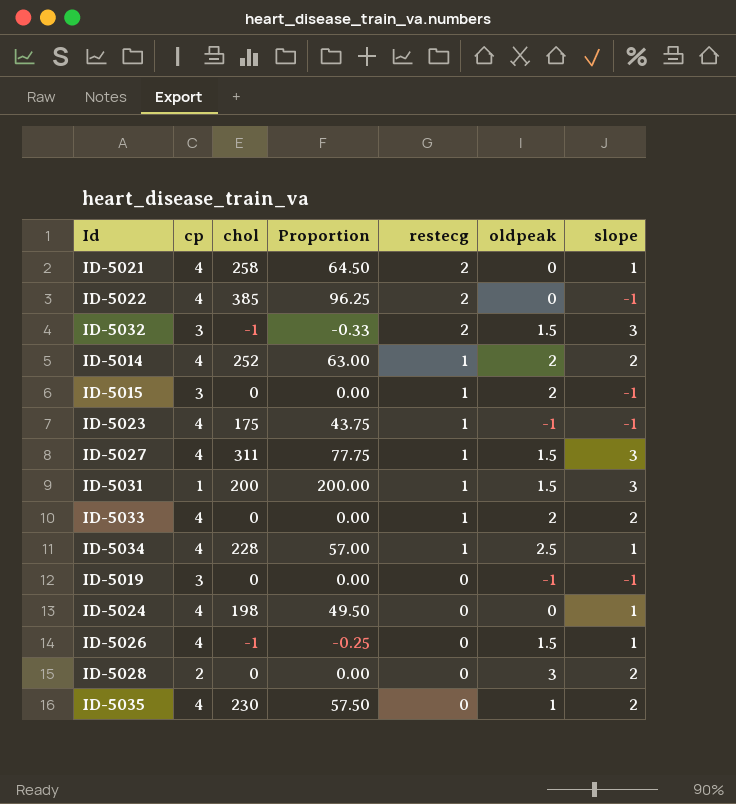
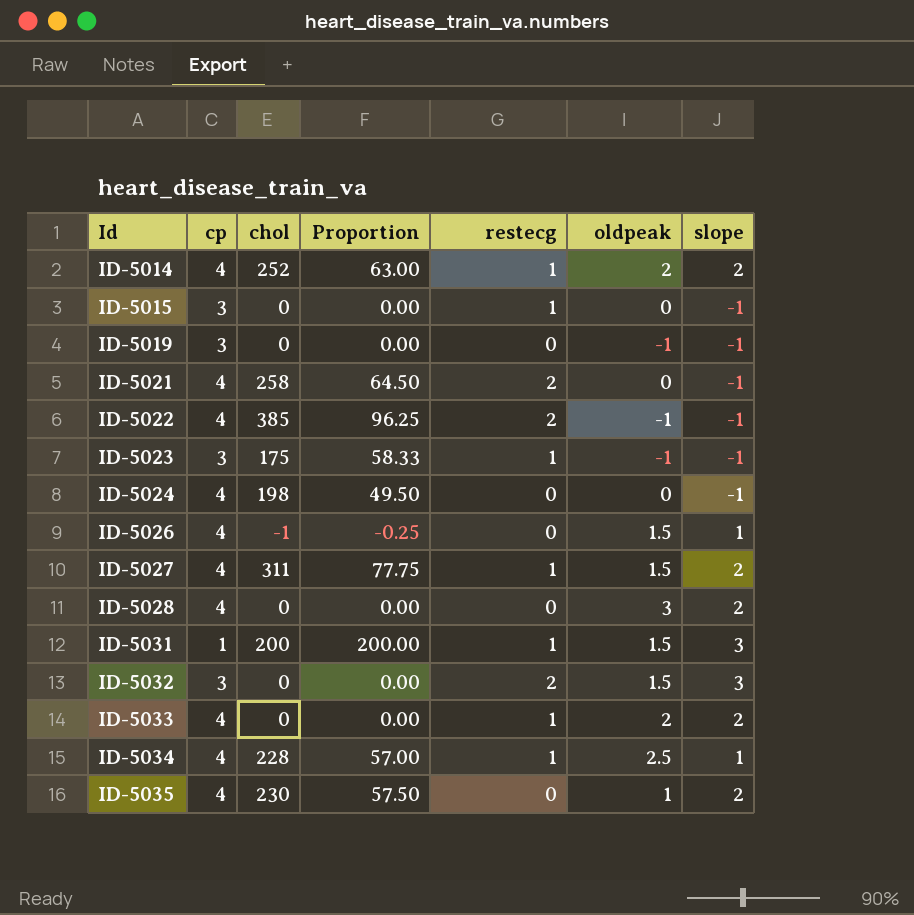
row order: restecg descending -> Id ascending
ID-5015 | oldpeak: 2 -> 0
ID-5021 | slope: 1 -> -1
ID-5022 | oldpeak: 0 -> -1
ID-5023 | cp: 4 -> 3
ID-5023 | Proportion: 43.75 -> 58.33
ID-5024 | slope: 1 -> -1
ID-5027 | slope: 3 -> 2
ID-5028 | cp: 2 -> 4
ID-5032 | chol: -1 -> 0
ID-5032 | Proportion: -0.33 -> 0.00

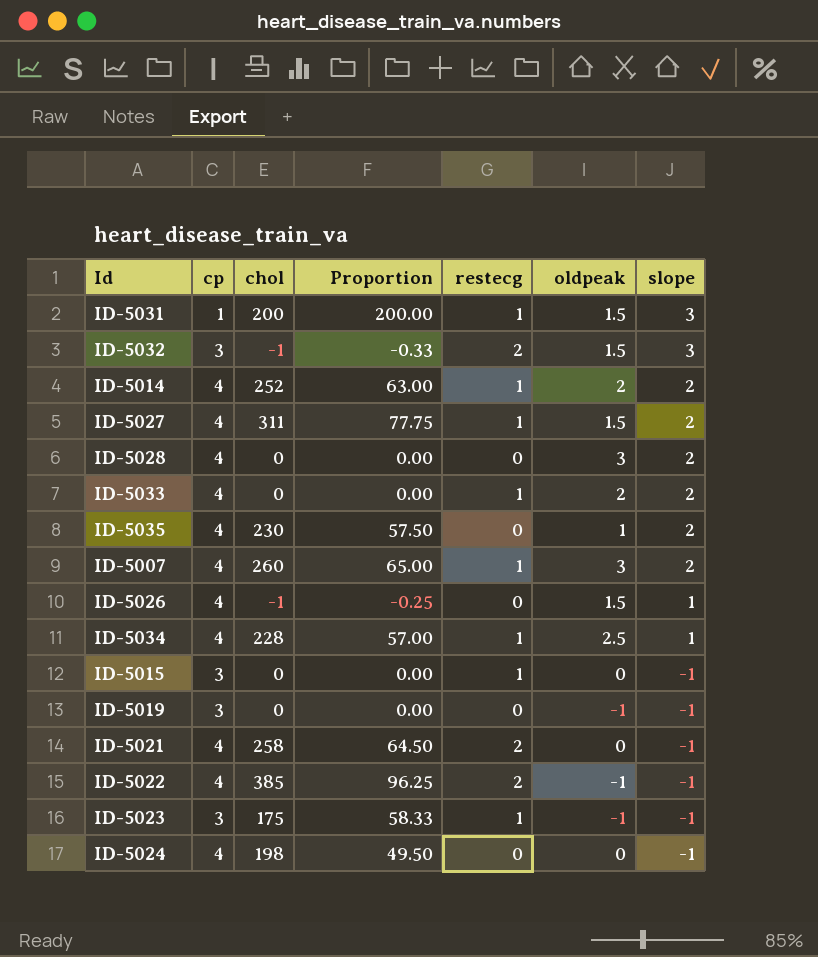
row order: Id ascending -> slope descending
ID-5032 | chol: 0 -> -1
ID-5032 | Proportion: 0.00 -> -0.33
row ID-5007: none -> 4 | 260 | 65.00 | 1 | 3 | 2

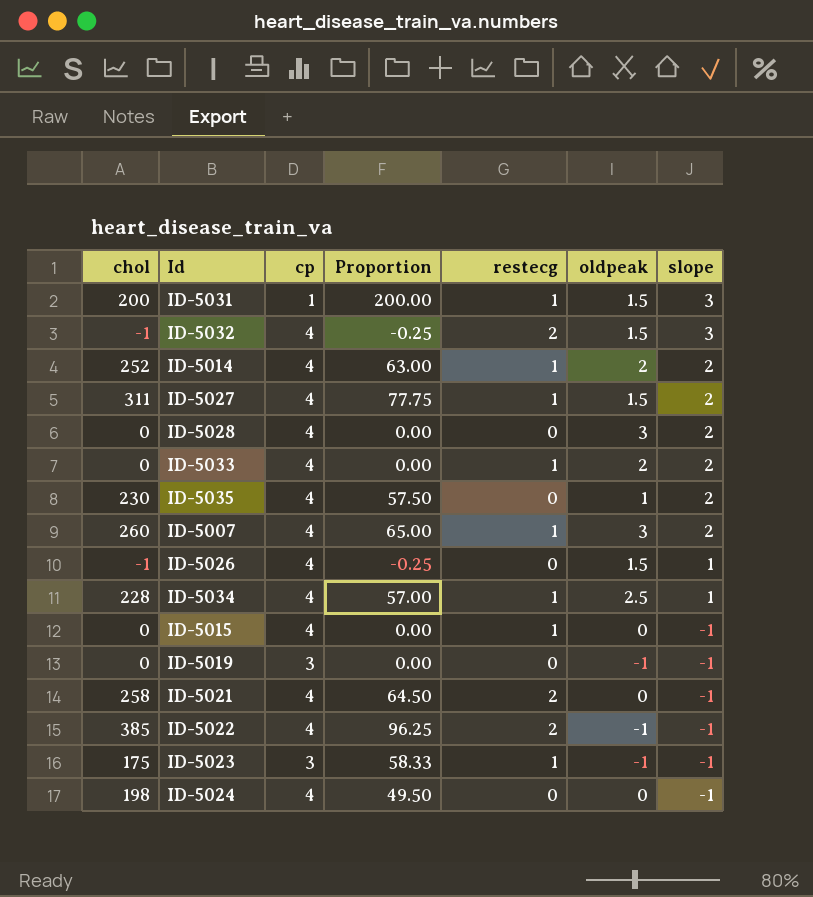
column chol | position: 3 -> 1
ID-5032 | cp: 3 -> 4
ID-5032 | Proportion: -0.33 -> -0.25
ID-5015 | cp: 3 -> 4

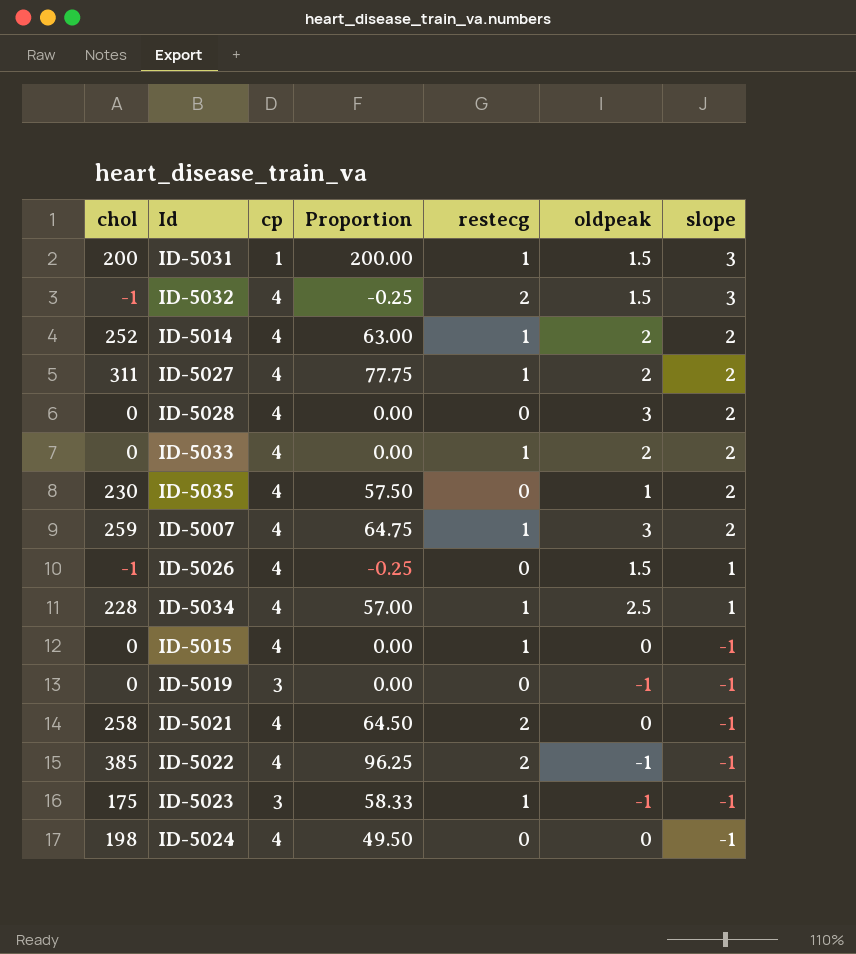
ID-5027 | oldpeak: 1.5 -> 2
ID-5007 | chol: 260 -> 259
ID-5007 | Proportion: 65.00 -> 64.75

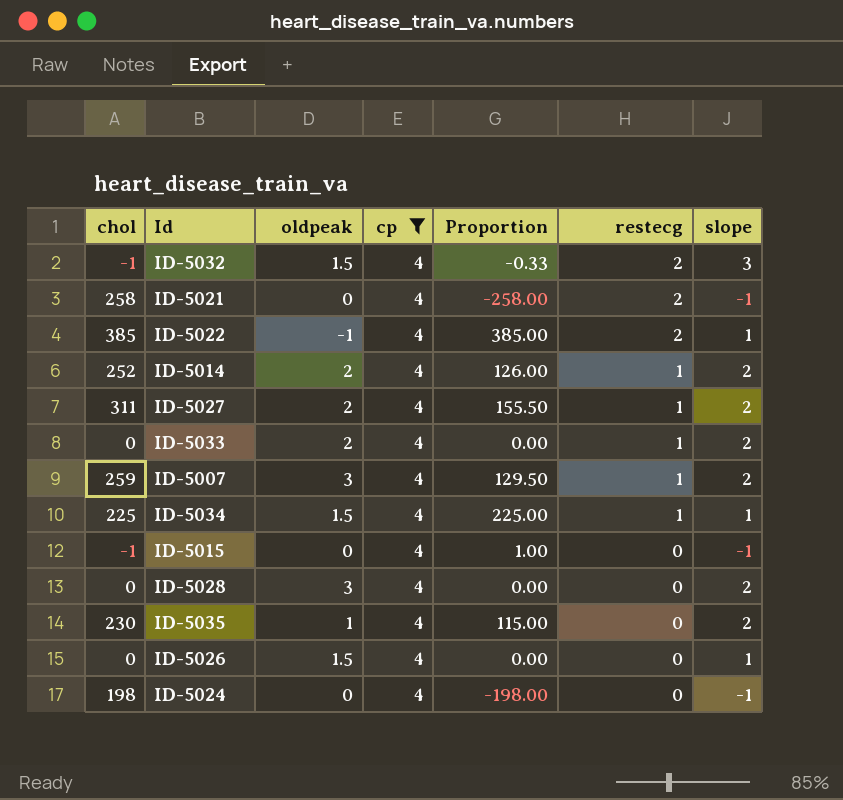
filter: none -> cp = 4
row order: slope descending -> restecg descending
column oldpeak | position: 6 -> 3
column Proportion | formula: [chol] / [cp] -> [chol] / [slope]
ID-5022 | slope: -1 -> 1
ID-5034 | chol: 228 -> 225
ID-5034 | oldpeak: 2.5 -> 1.5
ID-5015 | chol: 0 -> -1
ID-5015 | restecg: 1 -> 0
ID-5026 | chol: -1 -> 0

